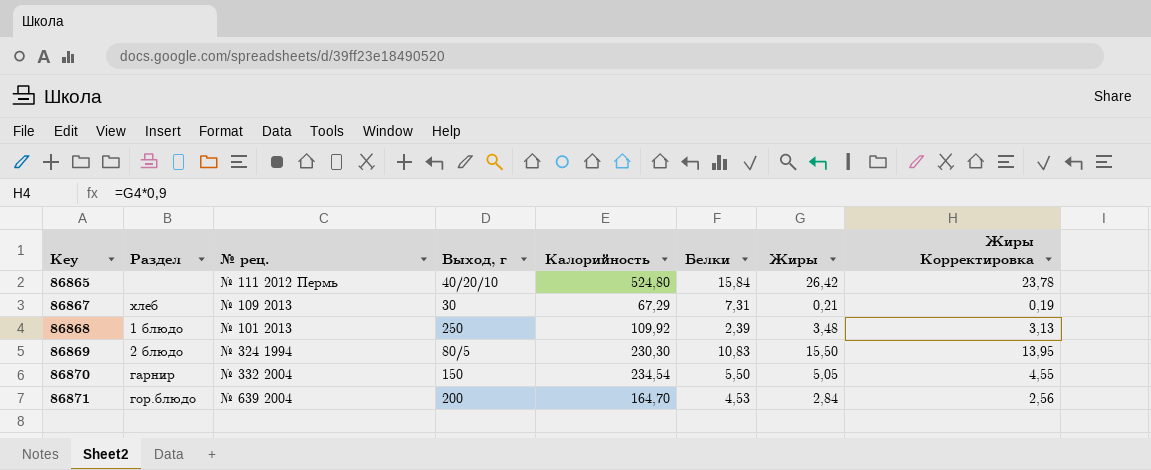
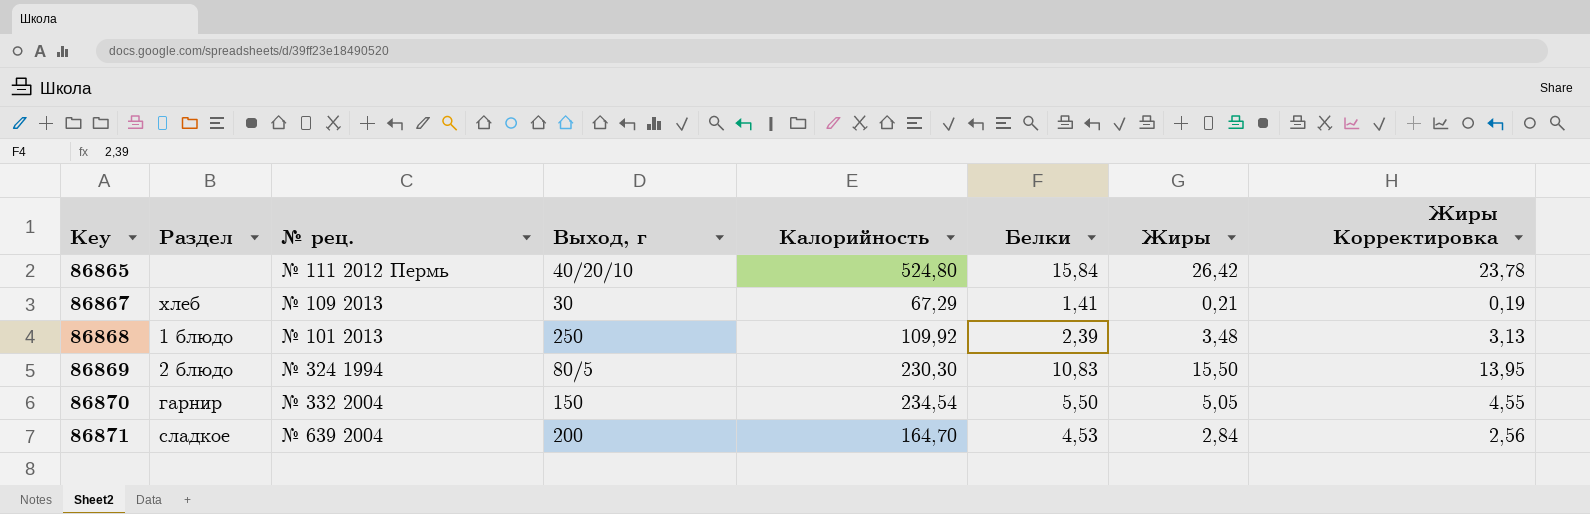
86867 | Белки: 7,31 -> 1,41
86871 | Раздел: гор.блюдо -> сладкое

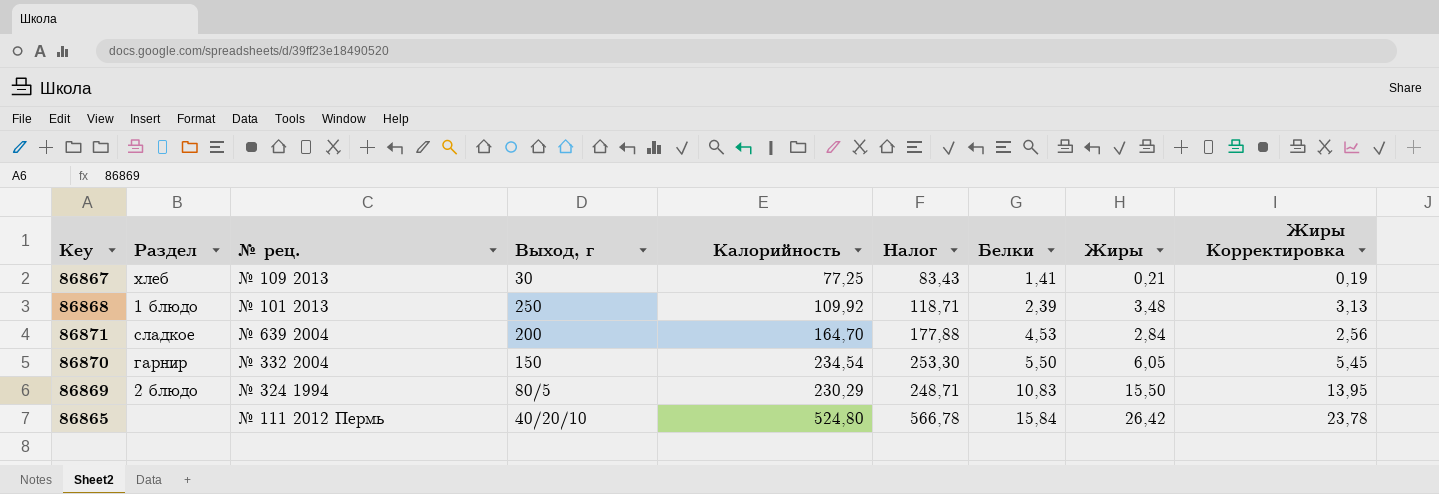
row order: Key ascending -> Белки ascending
column Налог | formula: none -> [Калорийность] * 1,08
86867 | Калорийность: 67,29 -> 77,25
86870 | Жиры: 5,05 -> 6,05
86870 | Жиры Корректировка: 4,55 -> 5,45
86869 | Калорийность: 230,30 -> 230,29

